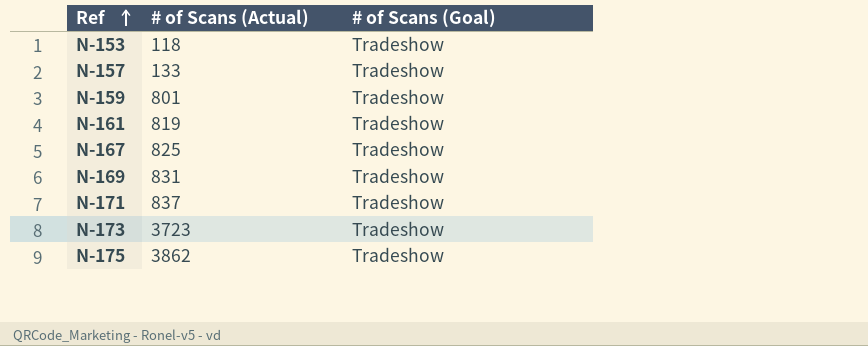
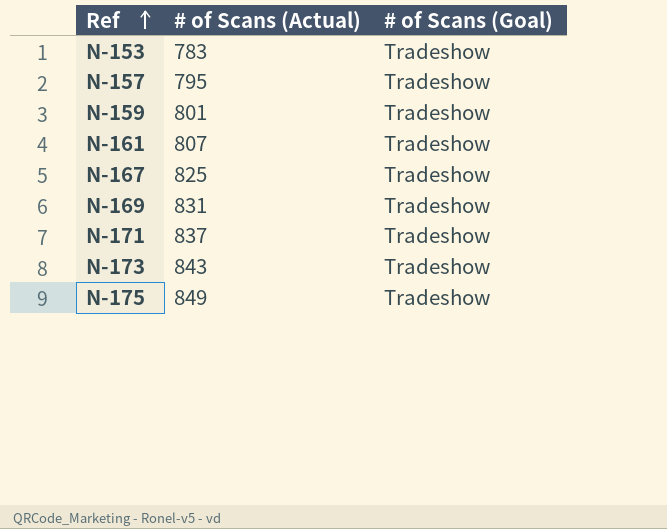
N-153 | # of Scans (Actual): 118 -> 783
N-157 | # of Scans (Actual): 133 -> 795
N-161 | # of Scans (Actual): 819 -> 807
N-173 | # of Scans (Actual): 3723 -> 843
N-175 | # of Scans (Actual): 3862 -> 849

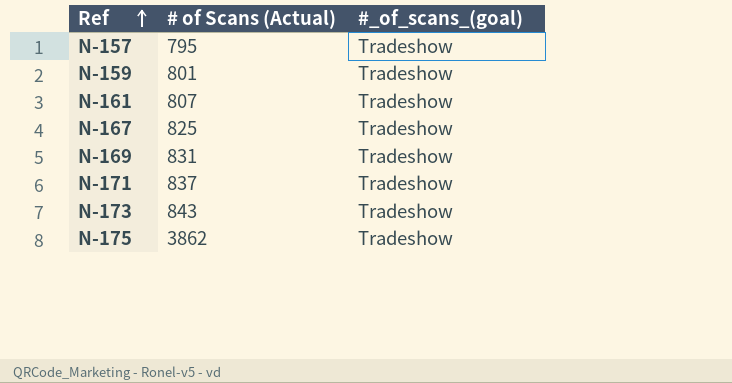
column name: # of Scans (Goal) -> #_of_scans_(goal)
row N-153: 783 | Tradeshow -> none
N-175 | # of Scans (Actual): 849 -> 3862

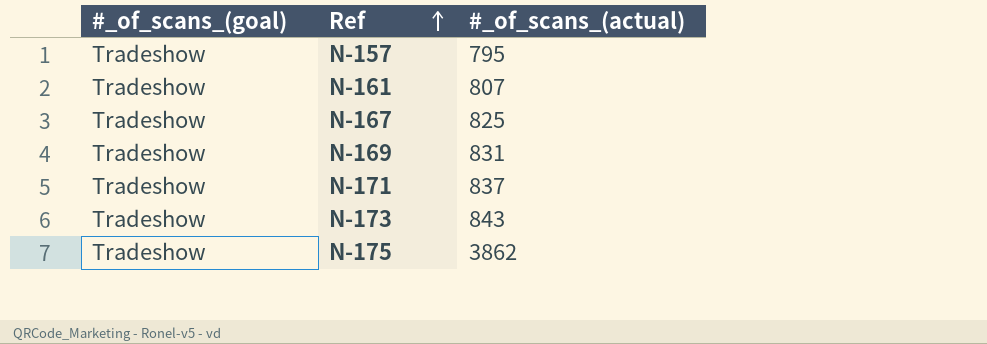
column #_of_scans_(goal) | position: 3 -> 1
column name: # of Scans (Actual) -> #_of_scans_(actual)
row N-159: 801 | Tradeshow -> none

